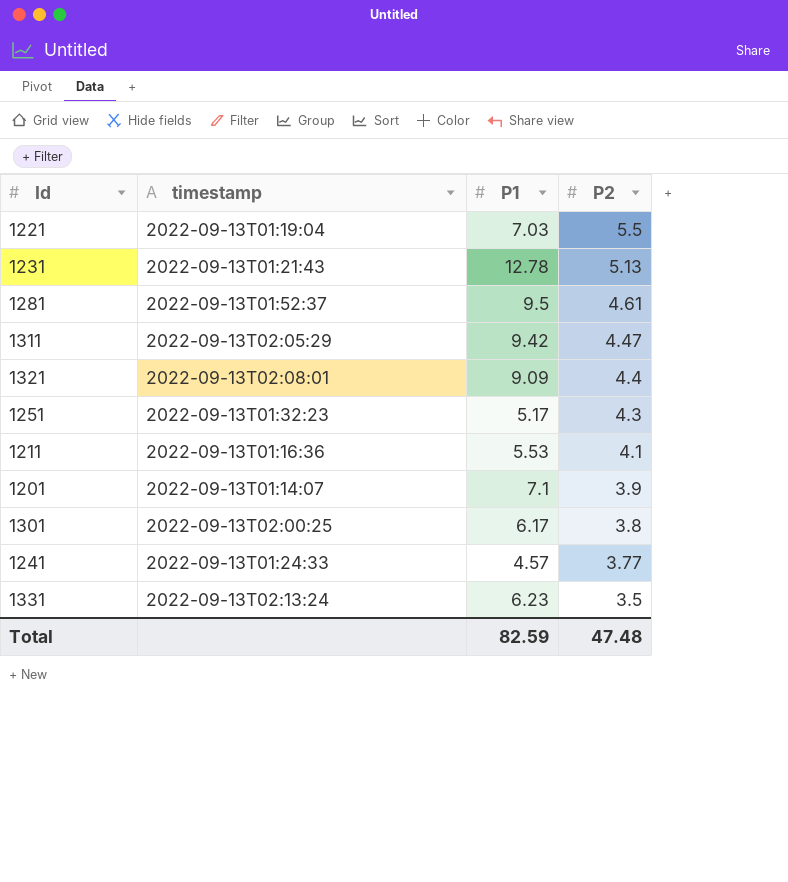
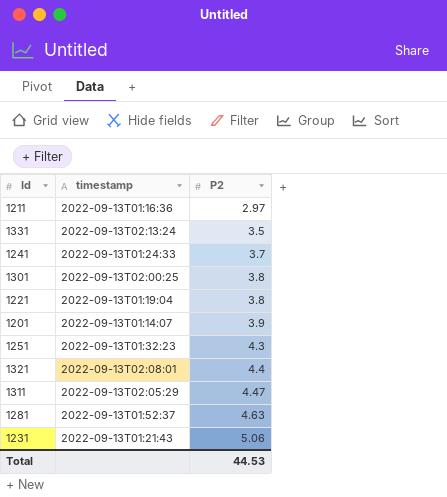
row order: P2 descending -> P2 ascending
column P1 | position: 3 -> none
1211 | P2: 4.1 -> 2.97
1241 | P2: 3.77 -> 3.7
1221 | P2: 5.5 -> 3.8
1281 | P2: 4.61 -> 4.63
1231 | P2: 5.13 -> 5.06
Total | P2: 47.48 -> 44.53

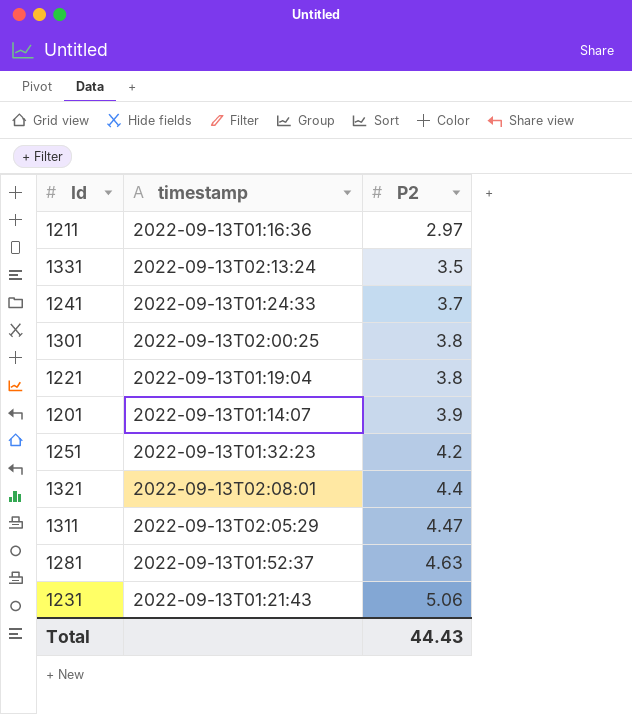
1251 | P2: 4.3 -> 4.2
Total | P2: 44.53 -> 44.43

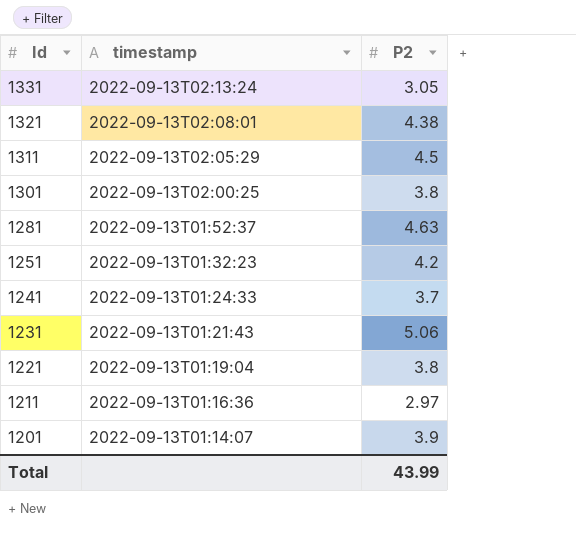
row order: P2 ascending -> Id descending
1331 | P2: 3.5 -> 3.05
1321 | P2: 4.4 -> 4.38
1311 | P2: 4.47 -> 4.5
Total | P2: 44.43 -> 43.99

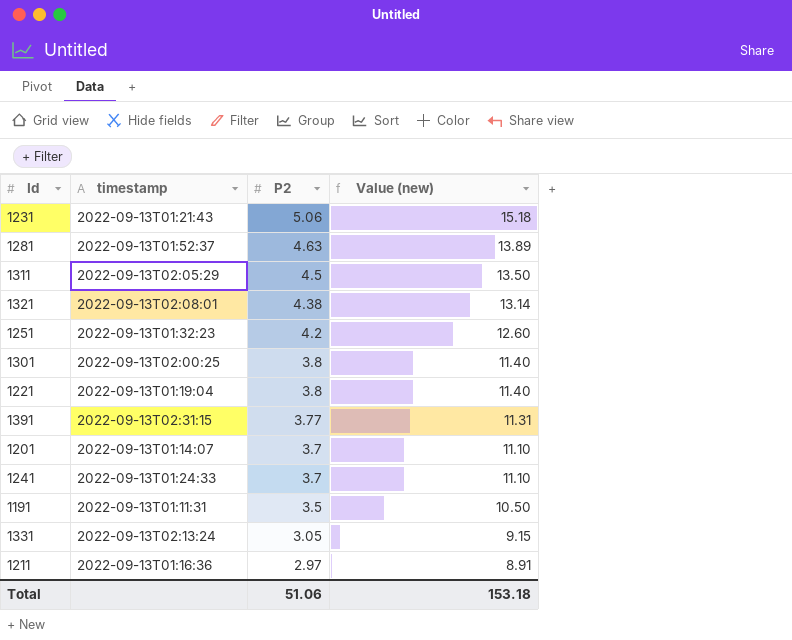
row order: Id descending -> P2 descending
column Value (new) | formula: none -> [P2] * 3
row 1391: none -> 2022-09-13T02:31:15 | 3.77 | 11.31
1201 | P2: 3.9 -> 3.7
row 1191: none -> 2022-09-13T01:11:31 | 3.5 | 10.50
Total | P2: 43.99 -> 51.06

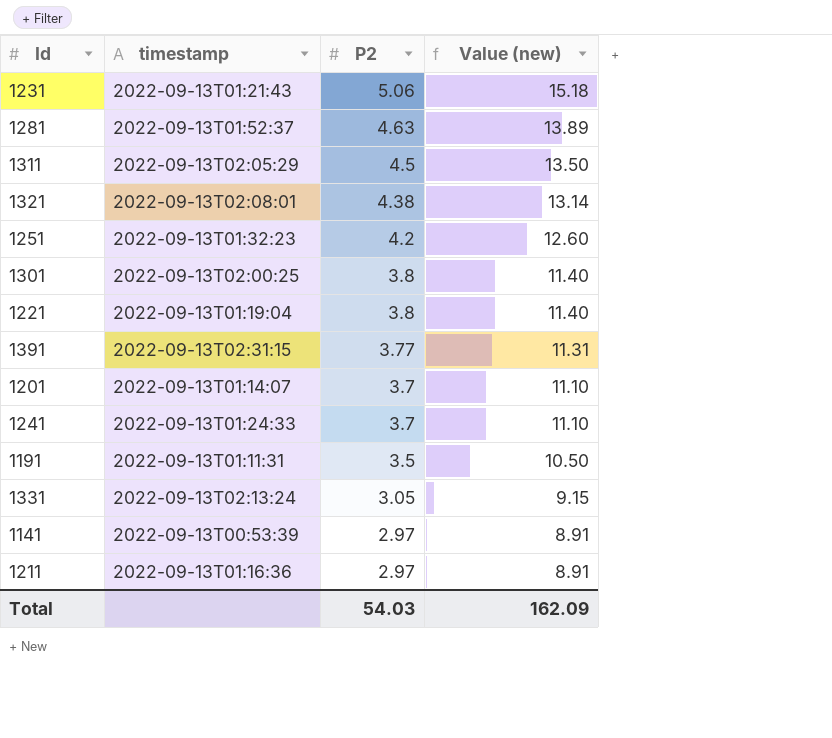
row 1141: none -> 2022-09-13T00:53:39 | 2.97 | 8.91
Total | P2: 51.06 -> 54.03
Total | Value (new): 153.18 -> 162.09

